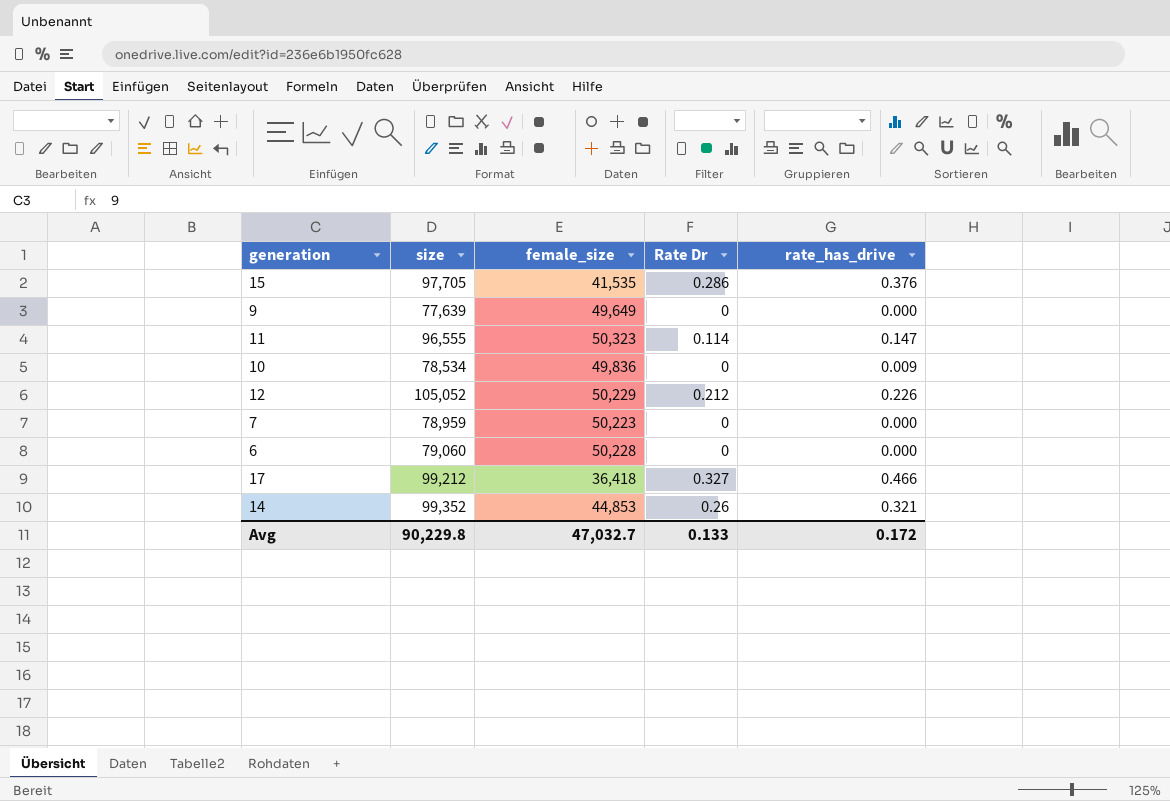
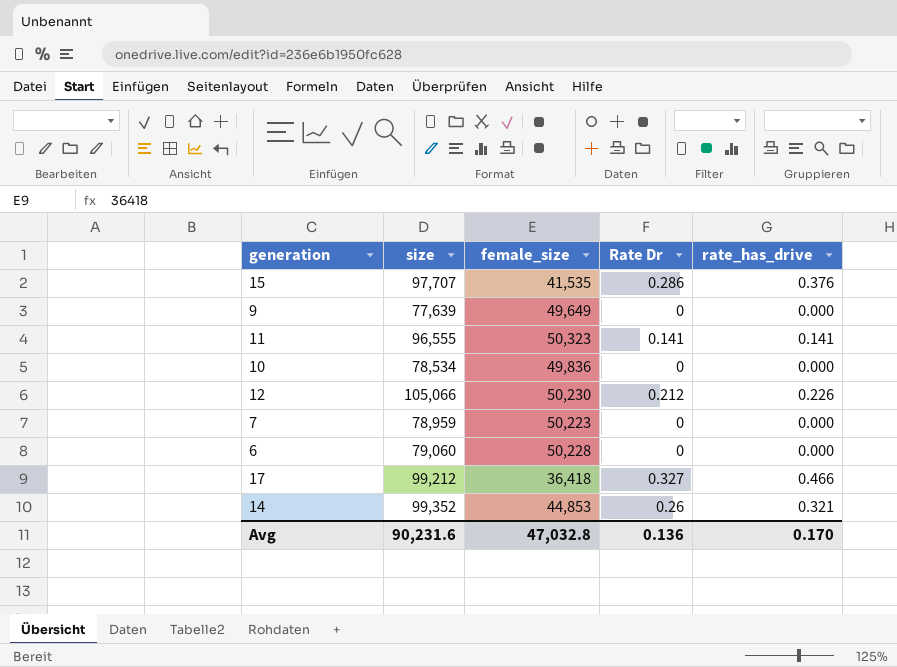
15 | size: 97,705 -> 97,707
11 | Rate Dr: 0.114 -> 0.141
11 | rate_has_drive: 0.147 -> 0.141
10 | rate_has_drive: 0.009 -> 0.000
12 | size: 105,052 -> 105,066
12 | female_size: 50,229 -> 50,230
Avg | size: 90,229.8 -> 90,231.6
Avg | female_size: 47,032.7 -> 47,032.8
Avg | Rate Dr: 0.133 -> 0.136
Avg | rate_has_drive: 0.172 -> 0.170

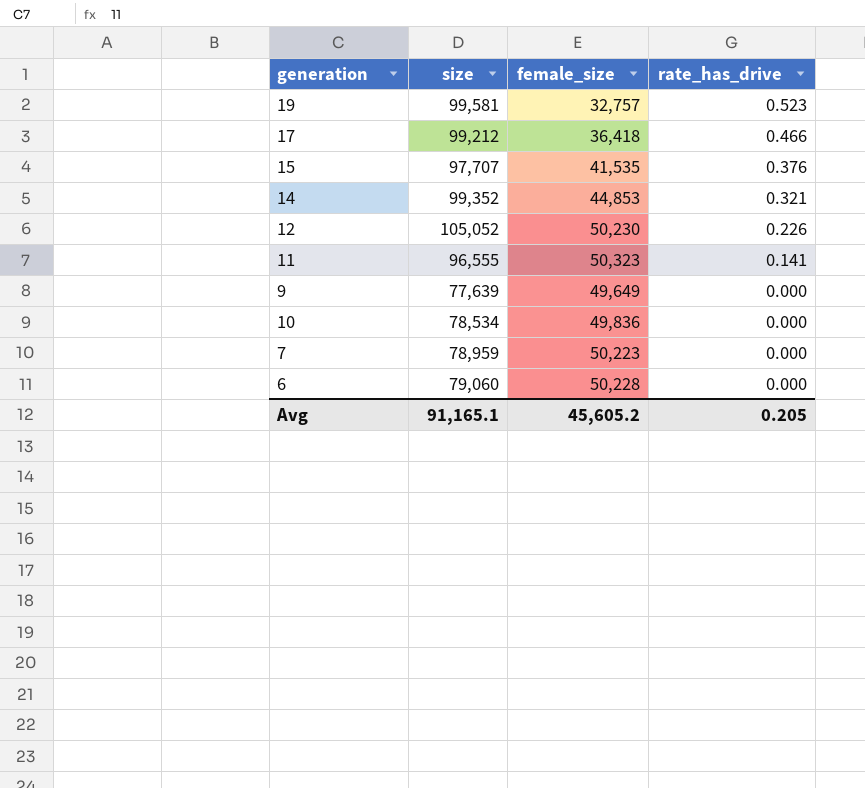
row order: none -> rate_has_drive descending
column Rate Dr | position: 4 -> none
row 19: none -> 99,581 | 32,757 | 0.523
12 | size: 105,066 -> 105,052
Avg | size: 90,231.6 -> 91,165.1
Avg | female_size: 47,032.8 -> 45,605.2
Avg | rate_has_drive: 0.170 -> 0.205

